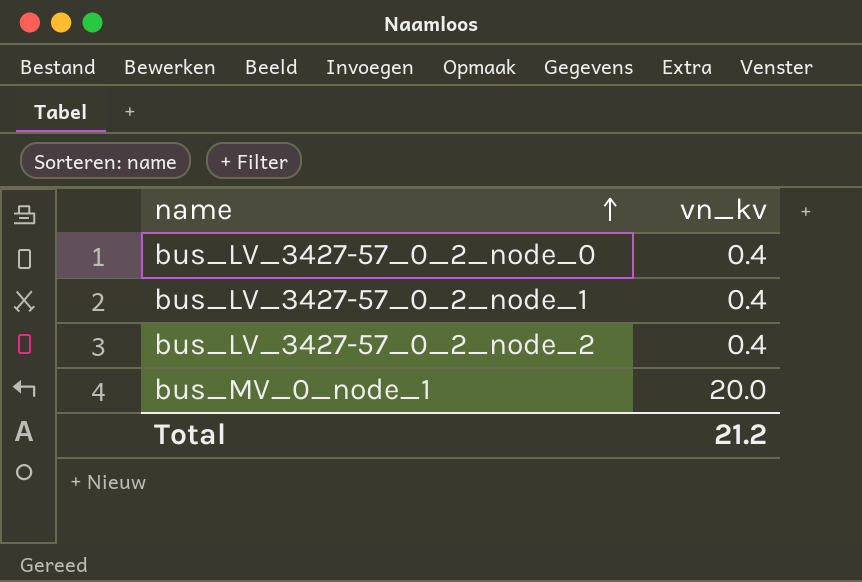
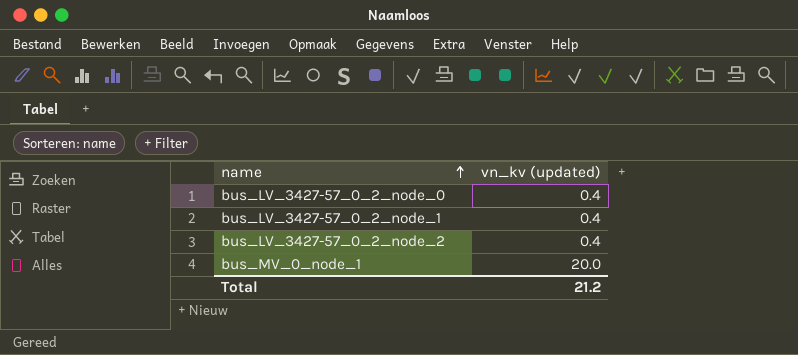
column name: vn_kv -> vn_kv (updated)

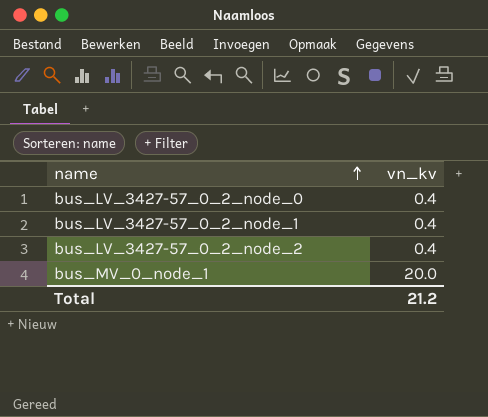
column name: vn_kv (updated) -> vn_kv

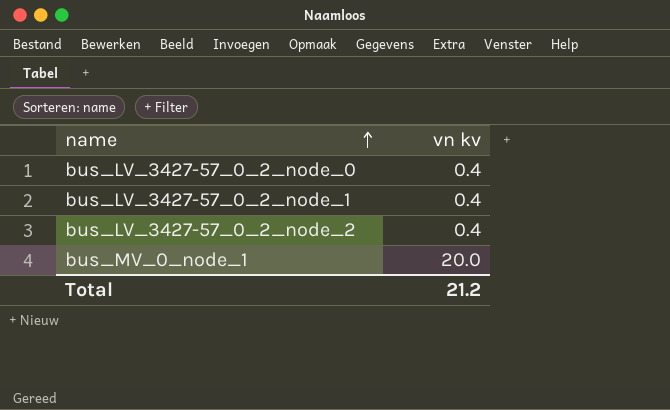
column name: vn_kv -> vn kv

